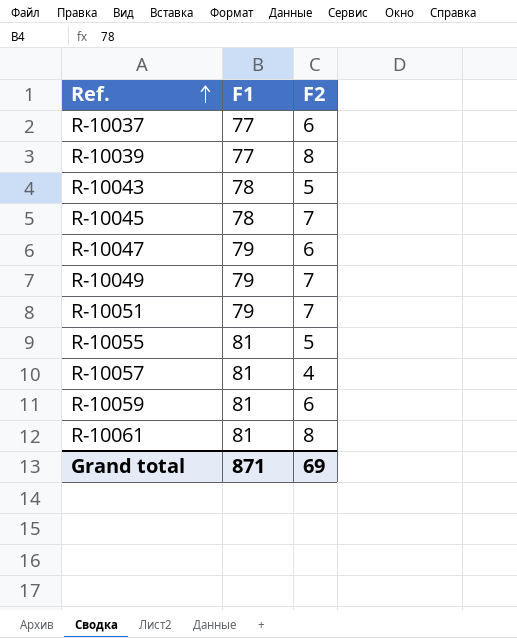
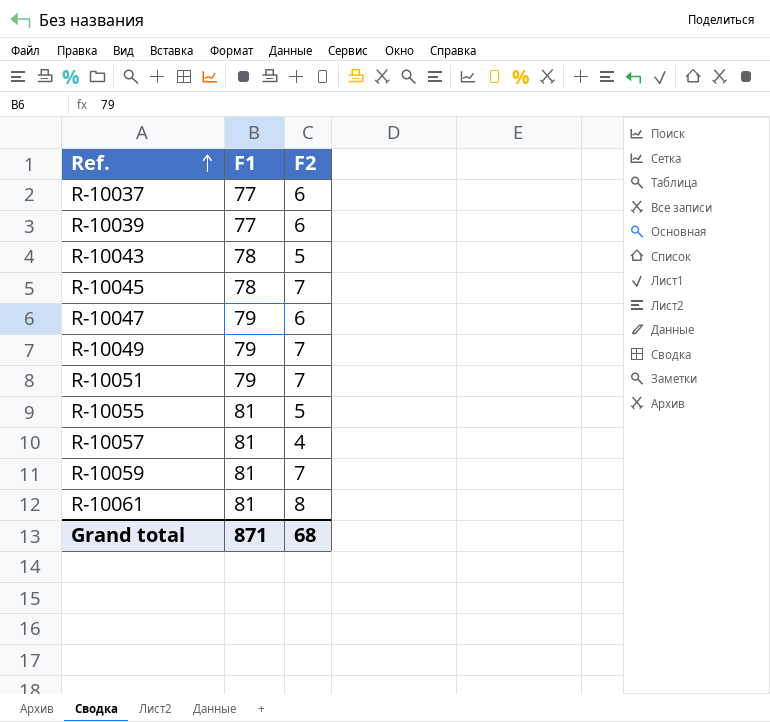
R-10039 | F2: 8 -> 6
R-10059 | F2: 6 -> 7
Grand total | F2: 69 -> 68

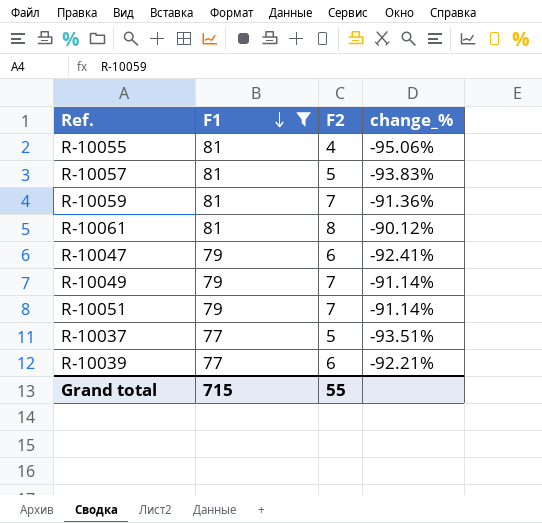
filter: none -> F1 != 78
row order: Ref. ascending -> F1 descending
column change_% | formula: none -> ([F2] - [F1]) / [F1]
R-10055 | F2: 5 -> 4
R-10057 | F2: 4 -> 5
R-10037 | F2: 6 -> 5
Grand total | F1: 871 -> 715
Grand total | F2: 68 -> 55

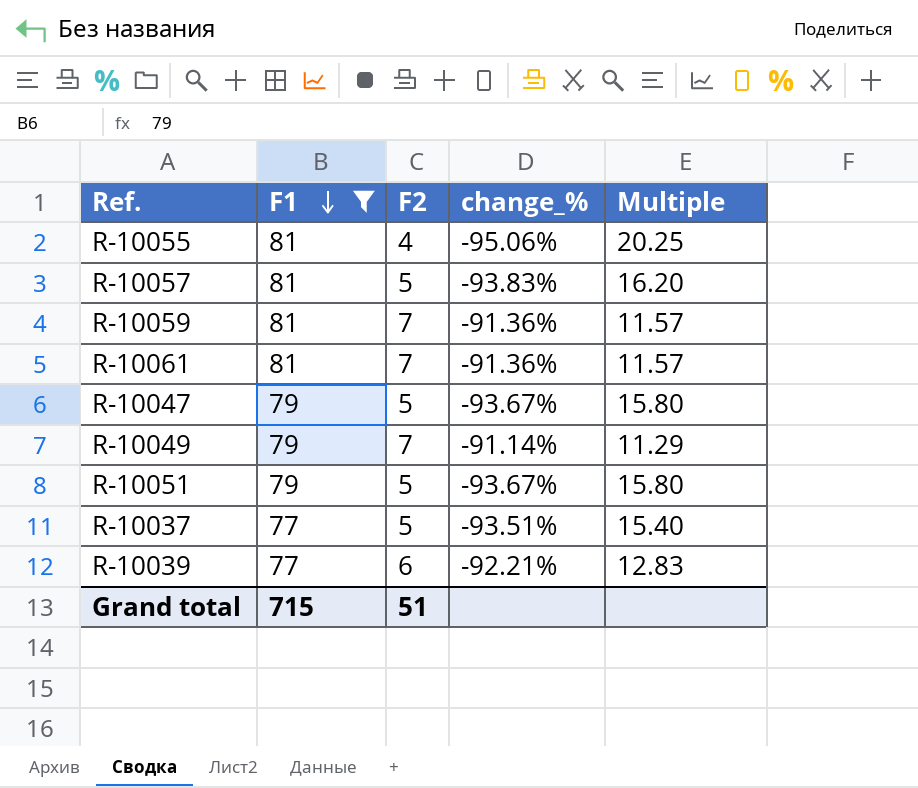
column Multiple | formula: none -> [F1] / [F2]
R-10061 | F2: 8 -> 7
R-10061 | change_%: -90.12% -> -91.36%
R-10047 | F2: 6 -> 5
R-10047 | change_%: -92.41% -> -93.67%
R-10051 | F2: 7 -> 5
R-10051 | change_%: -91.14% -> -93.67%
Grand total | F2: 55 -> 51

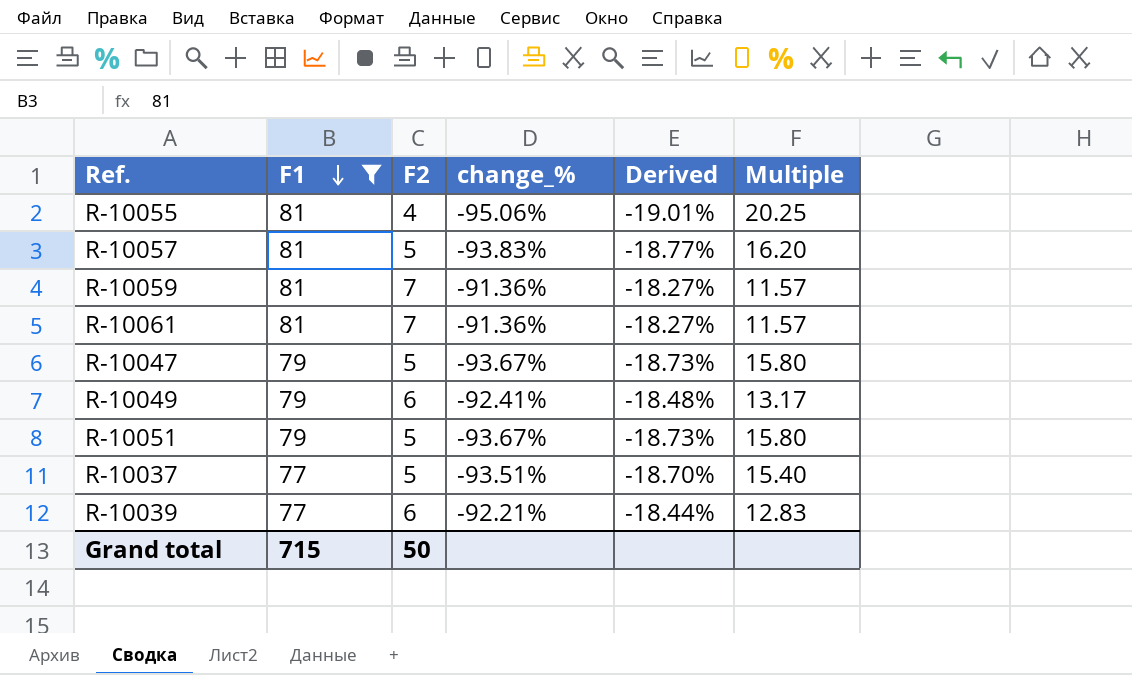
column Derived | formula: none -> [change_%] * 0.2
R-10049 | F2: 7 -> 6
R-10049 | change_%: -91.14% -> -92.41%
R-10049 | Multiple: 11.29 -> 13.17
Grand total | F2: 51 -> 50

